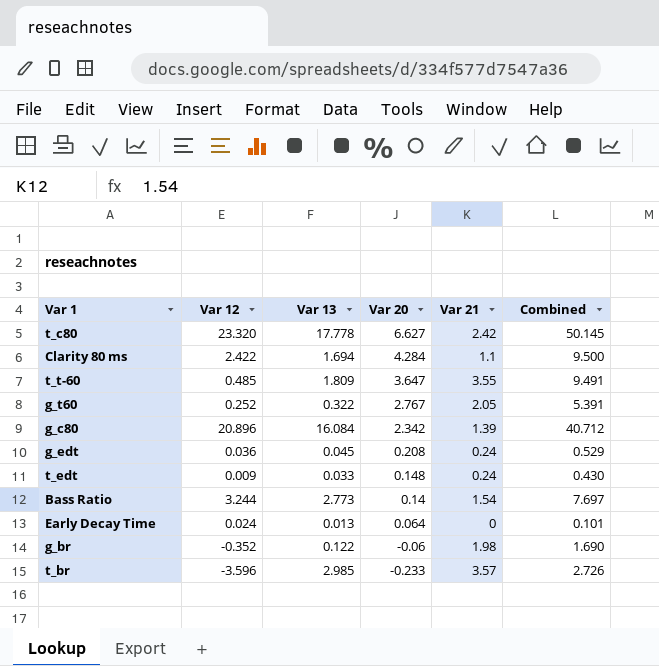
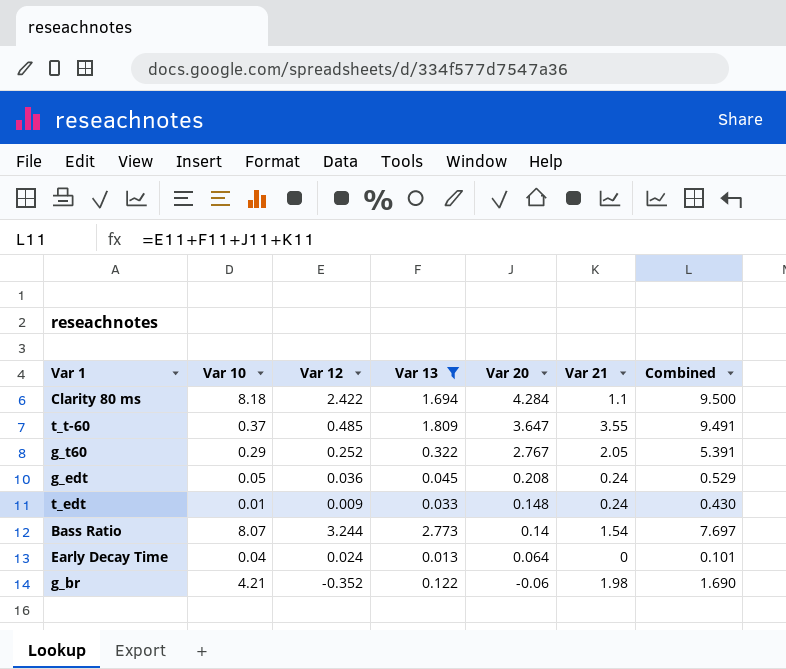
filter: none -> Var 13 <= 2.773
column Var 10 | position: none -> 2

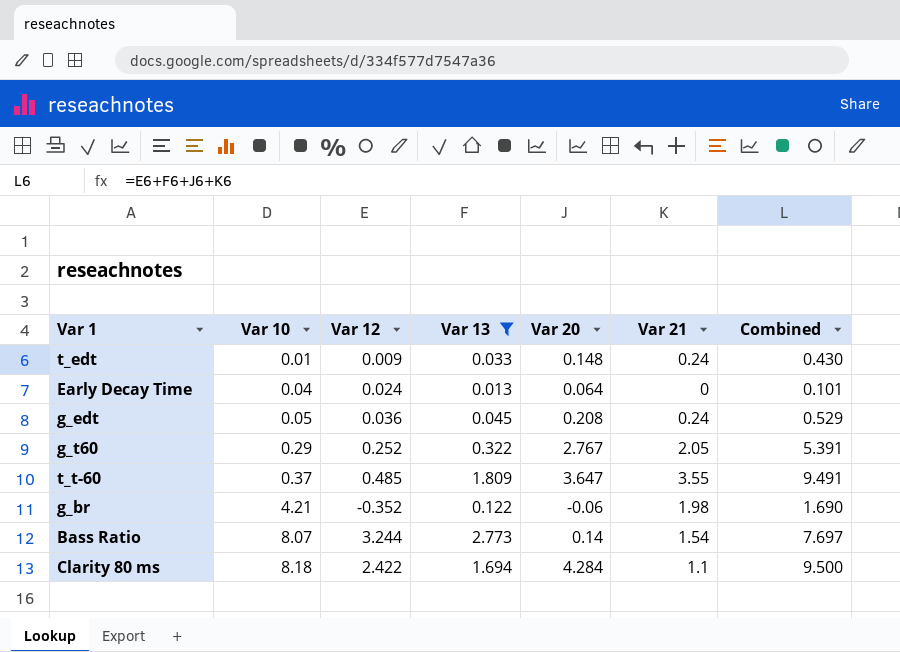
row order: Var 20 descending -> Var 10 ascending

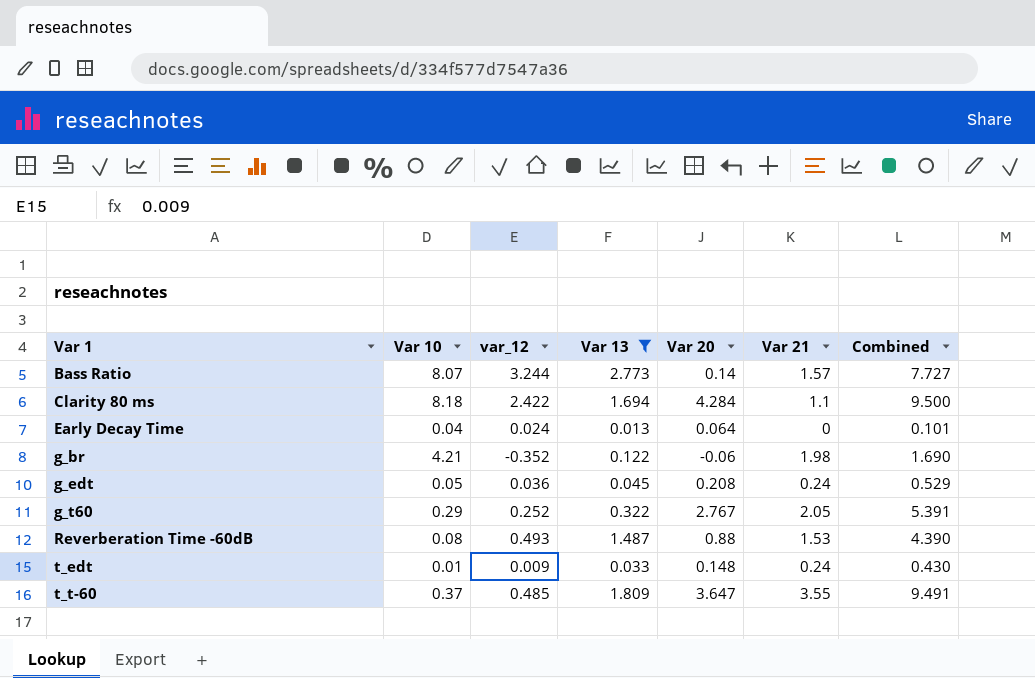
row order: Var 10 ascending -> Var 1 ascending
column name: Var 12 -> var_12
Bass Ratio | Var 21: 1.54 -> 1.57
Bass Ratio | Combined: 7.697 -> 7.727
row Reverberation Time -60dB: none -> 0.08 | 0.493 | 1.487 | 0.88 | 1.53 | 4.390

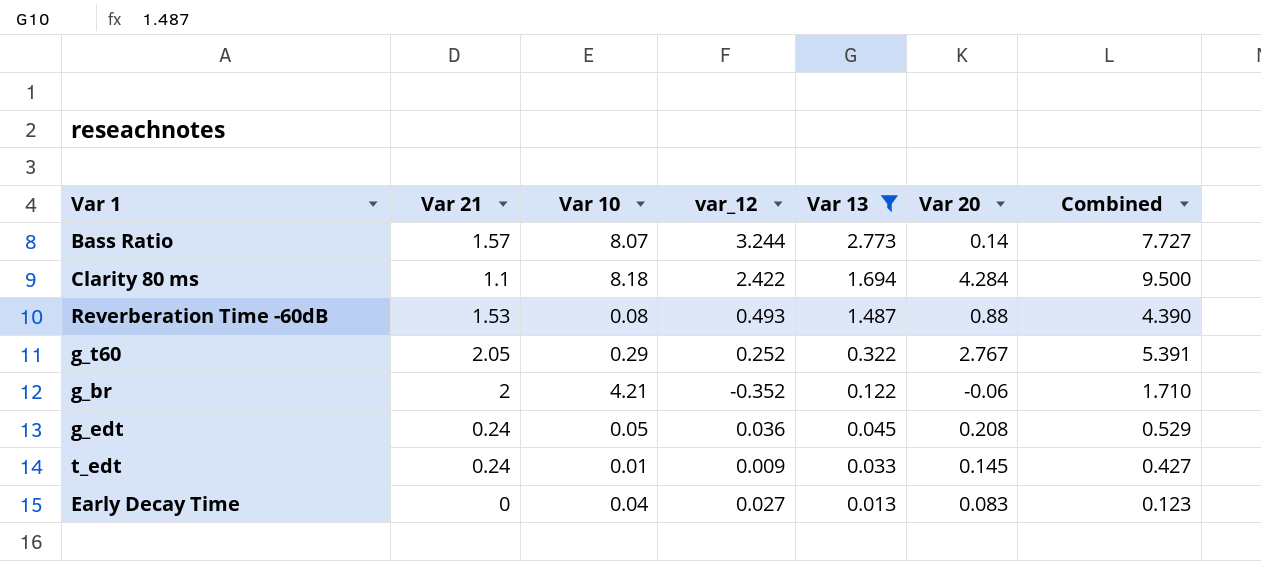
row order: Var 1 ascending -> Var 13 descending
column Var 21 | position: 6 -> 2
row t_t-60: 0.37 | 0.485 | 1.809 | 3.647 | 3.55 | 9.491 -> none
g_br | Var 21: 1.98 -> 2
g_br | Combined: 1.690 -> 1.710
t_edt | Var 20: 0.148 -> 0.145
t_edt | Combined: 0.430 -> 0.427
Early Decay Time | var_12: 0.024 -> 0.027
Early Decay Time | Var 20: 0.064 -> 0.083
Early Decay Time | Combined: 0.101 -> 0.123

